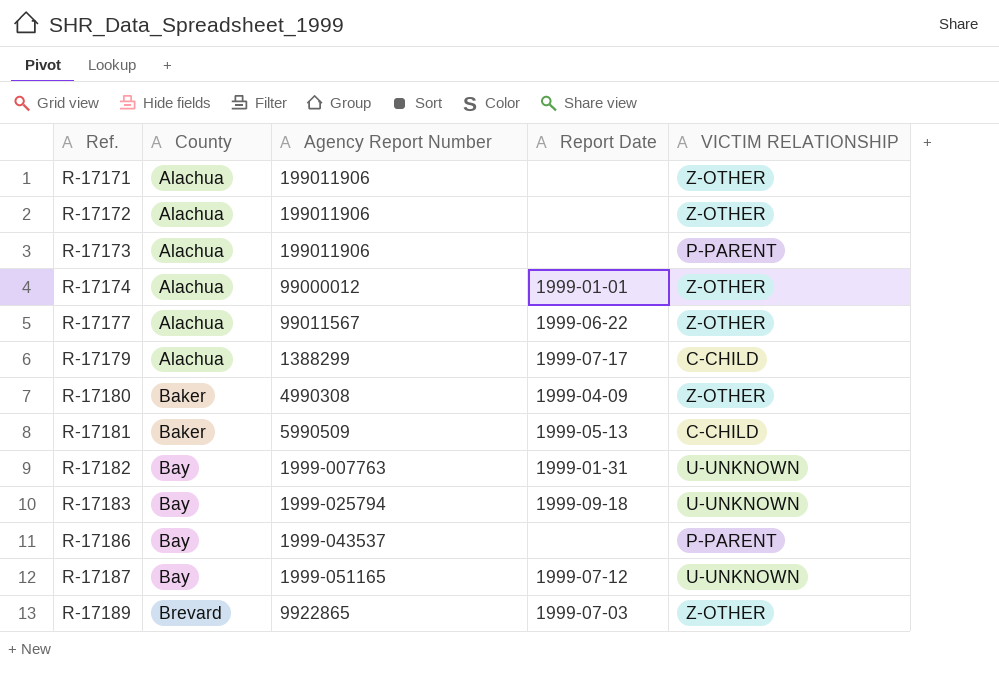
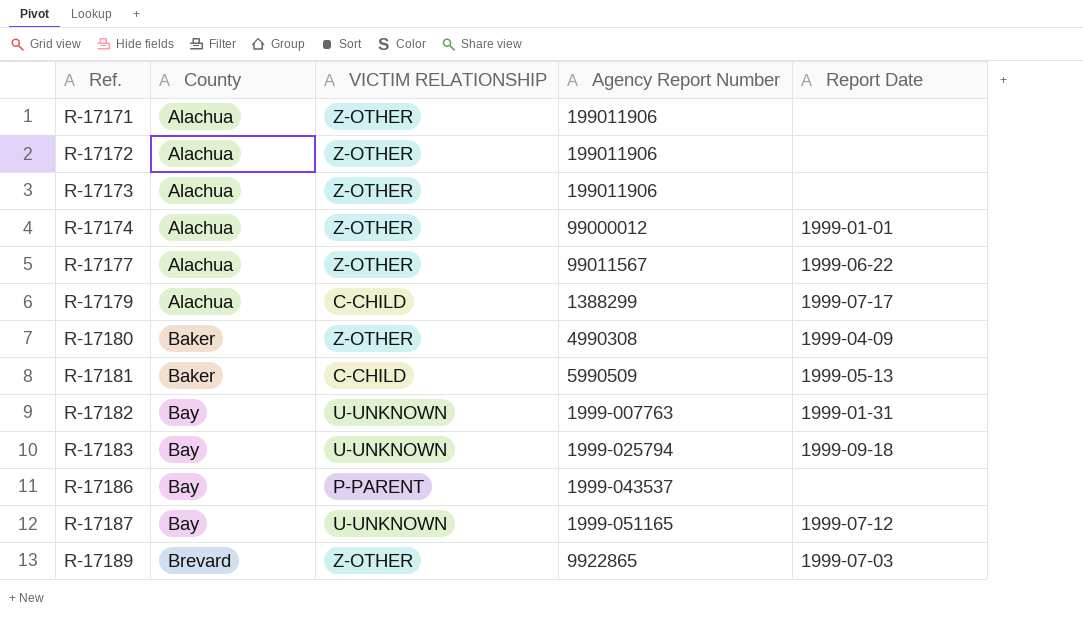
column VICTIM RELATIONSHIP | position: 5 -> 3
R-17173 | VICTIM RELATIONSHIP: P-PARENT -> Z-OTHER

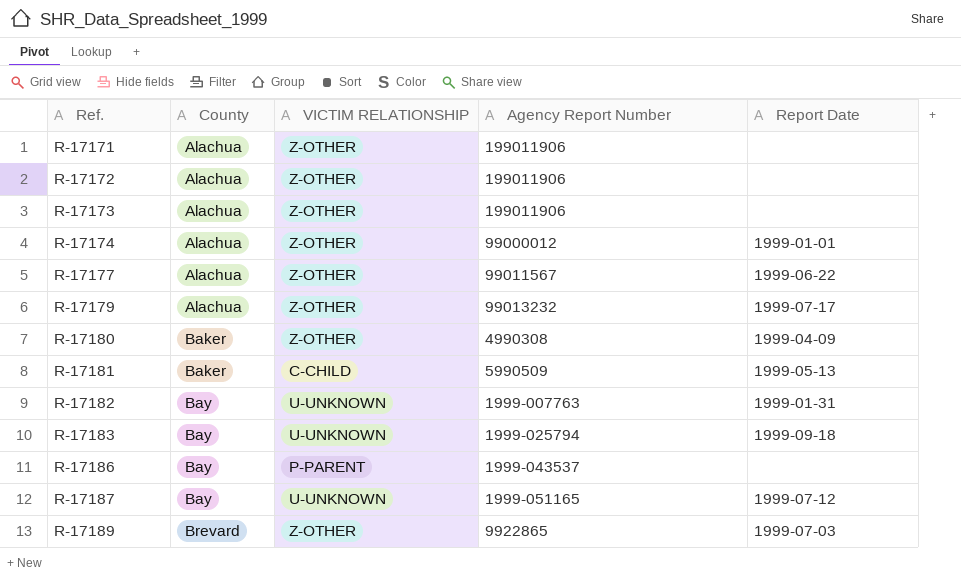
R-17179 | VICTIM RELATIONSHIP: C-CHILD -> Z-OTHER
R-17179 | Agency Report Number: 1388299 -> 99013232

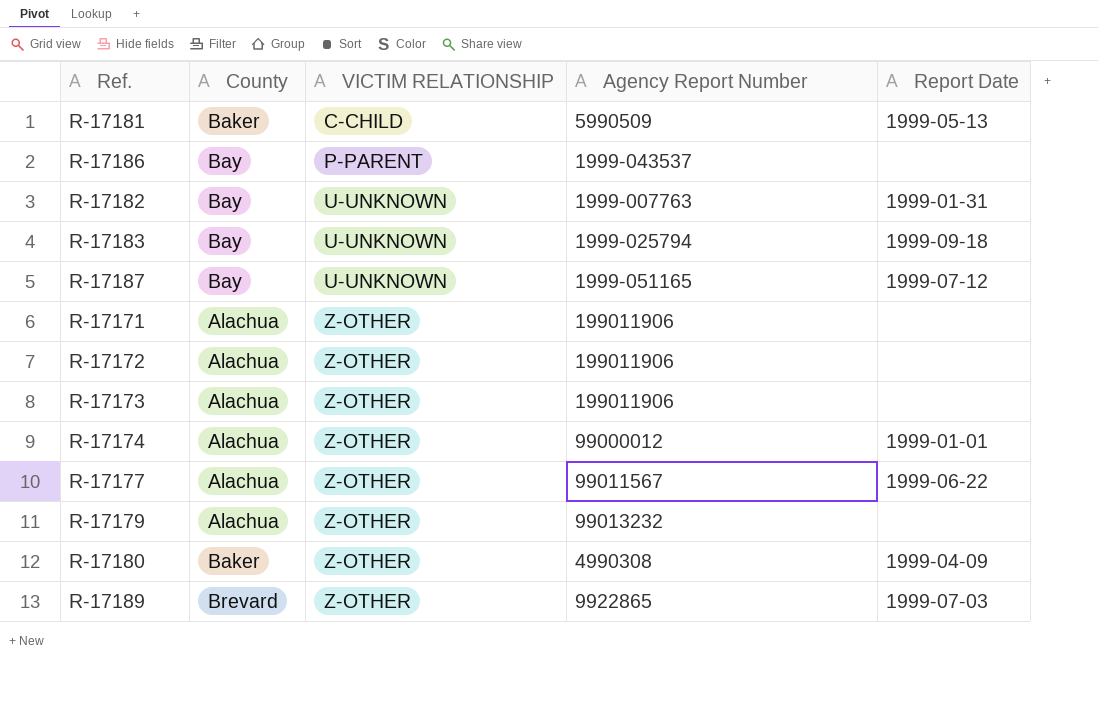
row order: Ref. ascending -> VICTIM RELATIONSHIP ascending
R-17179 | Report Date: 1999-07-17 -> none

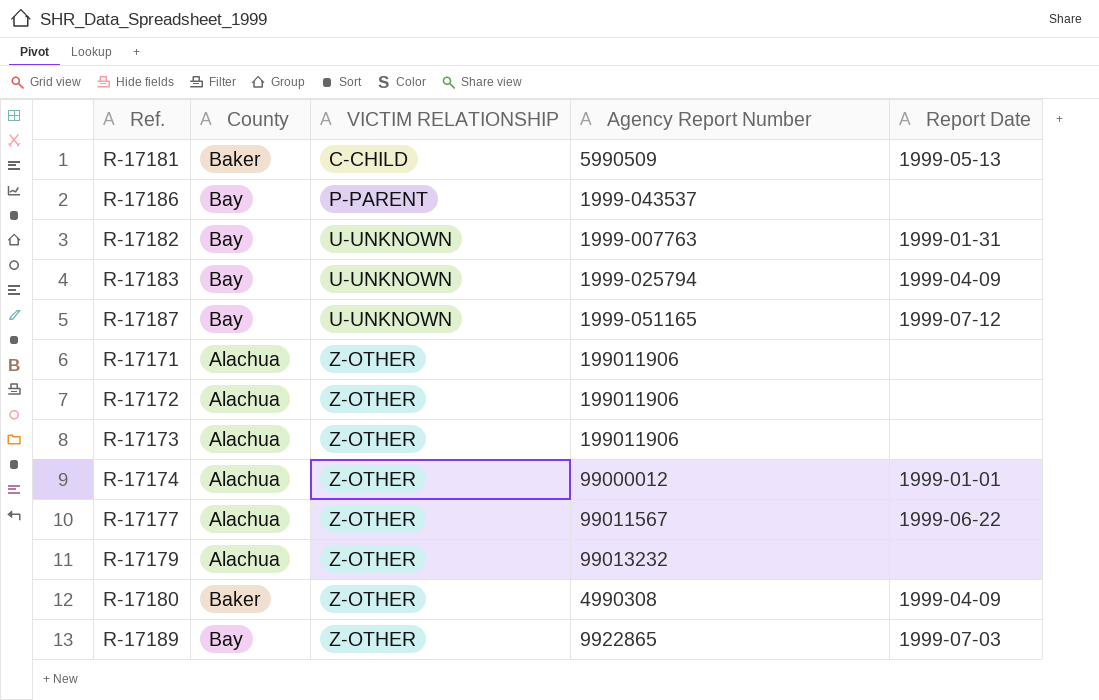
R-17183 | Report Date: 1999-09-18 -> 1999-04-09
R-17189 | County: Brevard -> Bay

